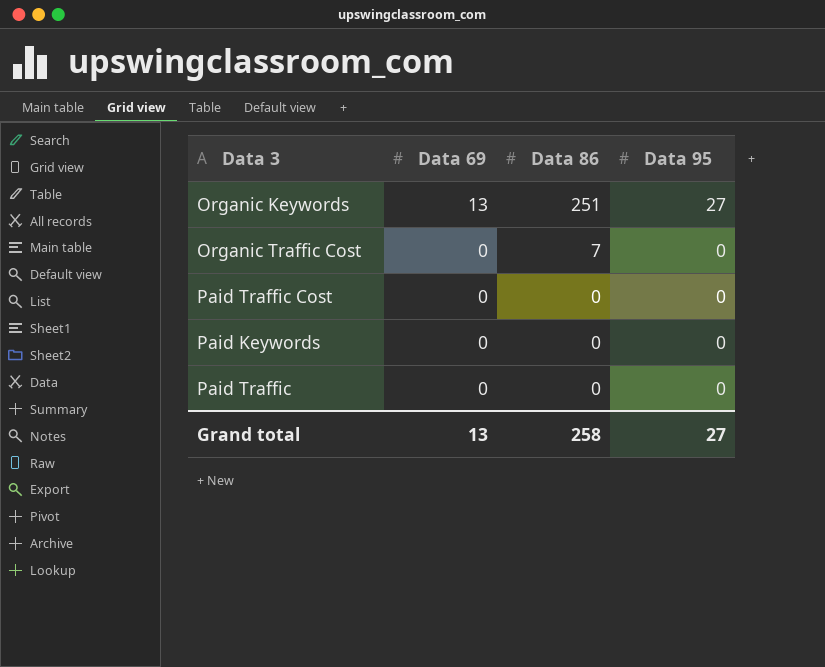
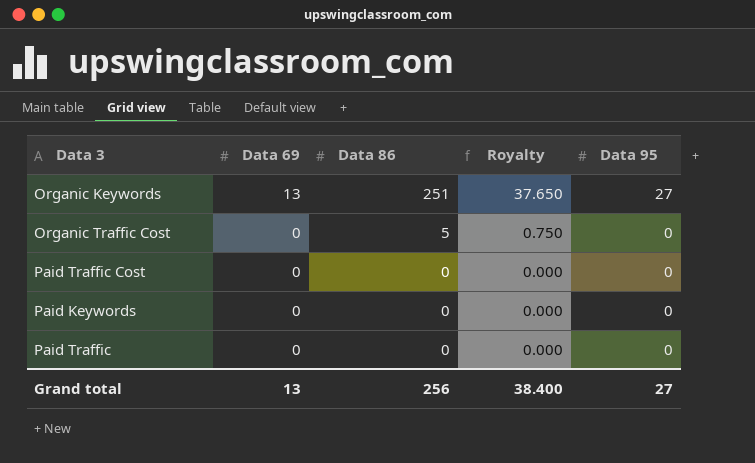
column Royalty | formula: none -> [Data 86] * 0.15
Organic Traffic Cost | Data 86: 7 -> 5
Grand total | Data 86: 258 -> 256

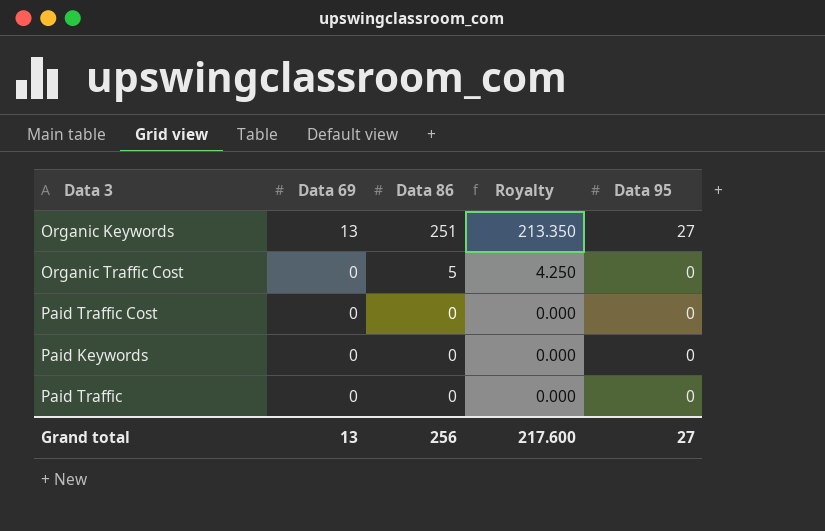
column Royalty | formula: [Data 86] * 0.15 -> [Data 86] * 0.85
Grand total | Royalty: 38.400 -> 217.600

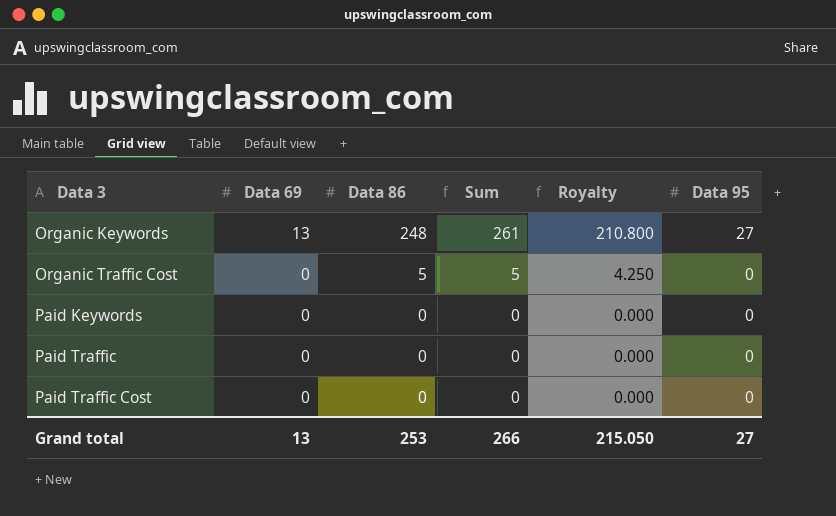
row order: Data 69 descending -> Data 3 ascending
column Sum | formula: none -> [Data 69] + [Data 86]
Organic Keywords | Data 86: 251 -> 248
Organic Keywords | Royalty: 213.350 -> 210.800
Grand total | Data 86: 256 -> 253
Grand total | Royalty: 217.600 -> 215.050

